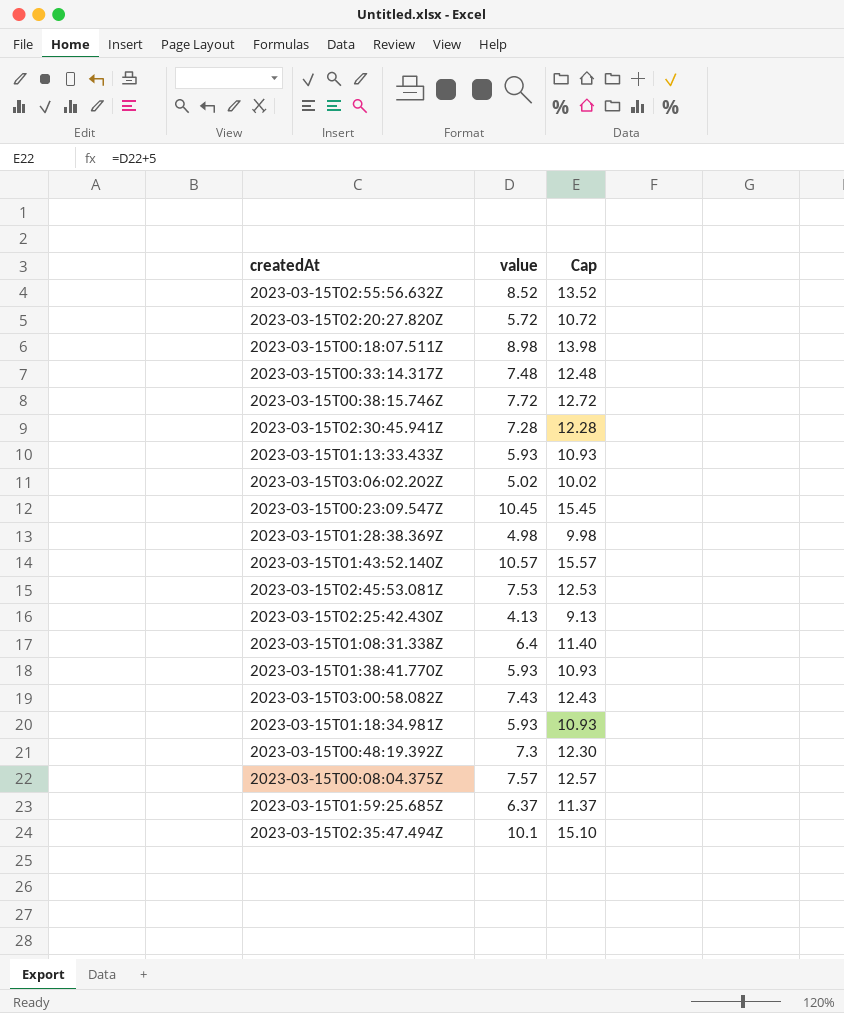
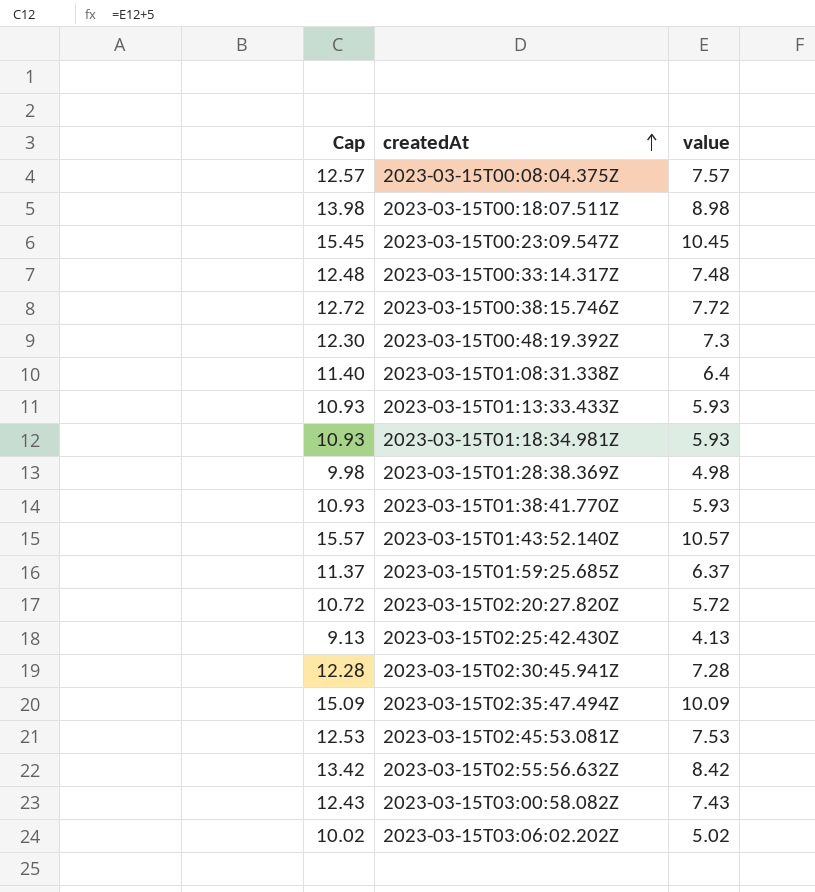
row order: none -> createdAt ascending
column Cap | position: 3 -> 1
2023-03-15T02:35:47.494Z | Cap: 15.10 -> 15.09
2023-03-15T02:35:47.494Z | value: 10.1 -> 10.09
2023-03-15T02:55:56.632Z | Cap: 13.52 -> 13.42
2023-03-15T02:55:56.632Z | value: 8.52 -> 8.42

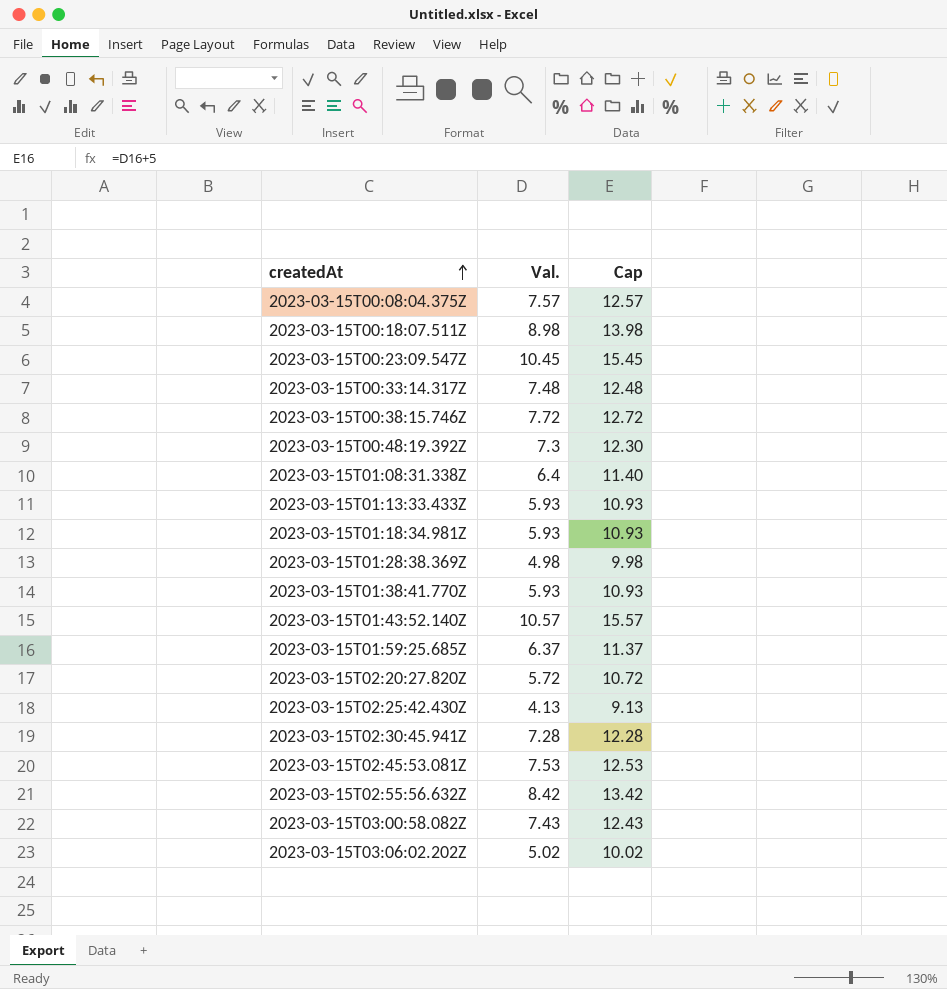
column name: value -> Val.
column Cap | position: 1 -> 3
row 2023-03-15T02:35:47.494Z: 15.09 | 10.09 -> none

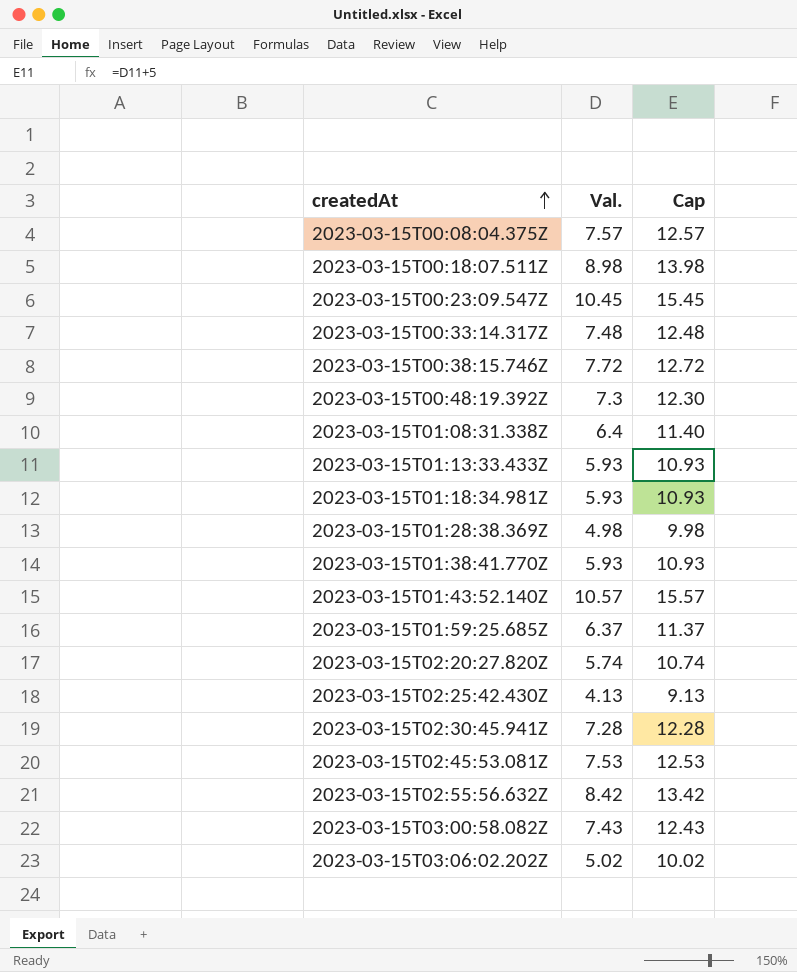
2023-03-15T02:20:27.820Z | Val.: 5.72 -> 5.74
2023-03-15T02:20:27.820Z | Cap: 10.72 -> 10.74

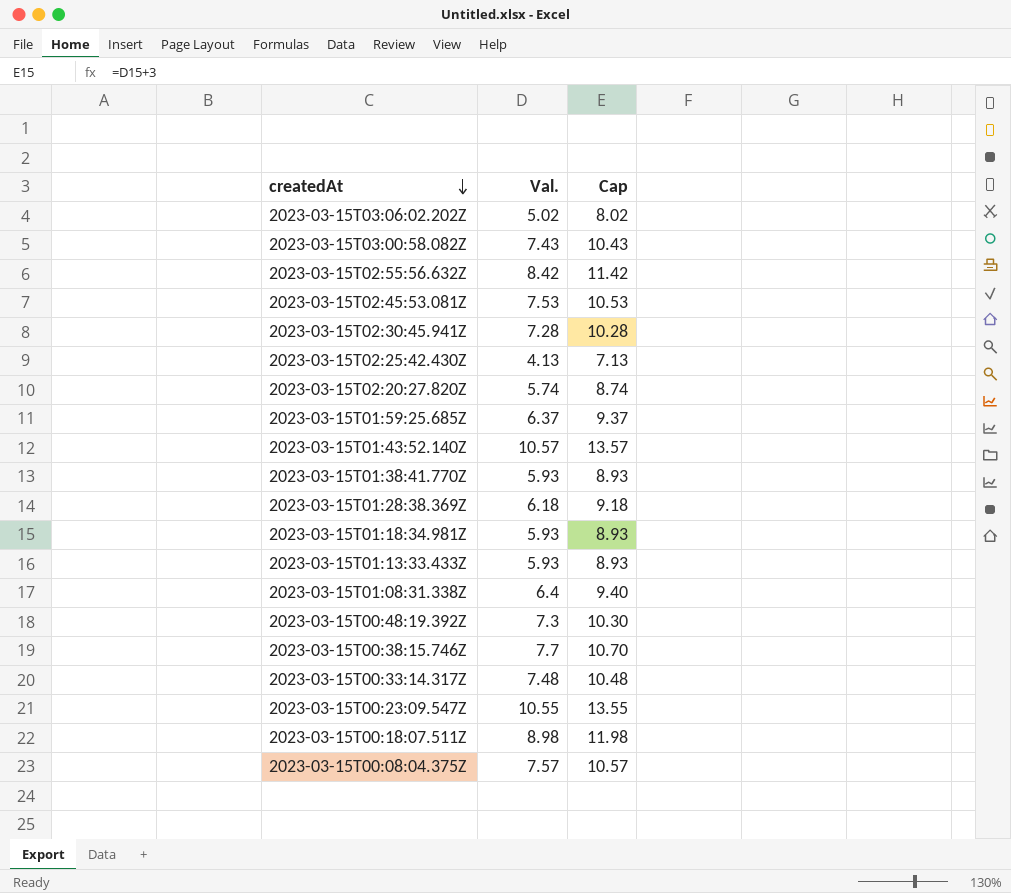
row order: createdAt ascending -> createdAt descending
column Cap | formula: [Val.] + 5 -> [Val.] + 3
2023-03-15T01:28:38.369Z | Val.: 4.98 -> 6.18
2023-03-15T00:38:15.746Z | Val.: 7.72 -> 7.7
2023-03-15T00:23:09.547Z | Val.: 10.45 -> 10.55

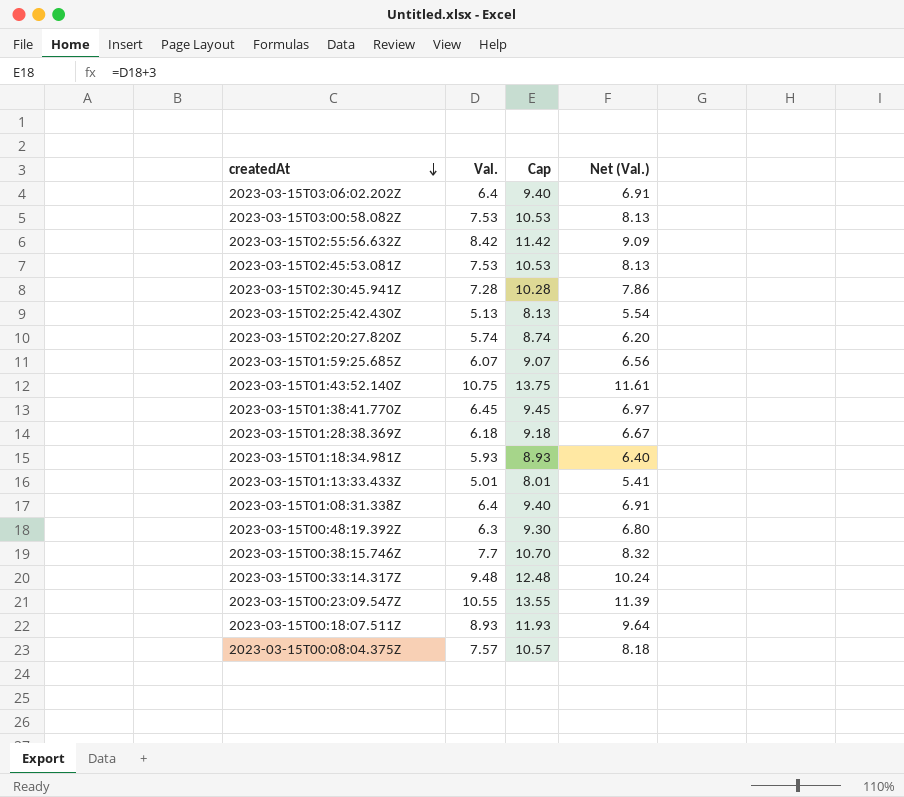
column Net (Val.) | formula: none -> [Val.] * 1.08
2023-03-15T03:06:02.202Z | Val.: 5.02 -> 6.4
2023-03-15T03:06:02.202Z | Cap: 8.02 -> 9.40
2023-03-15T03:00:58.082Z | Val.: 7.43 -> 7.53
2023-03-15T03:00:58.082Z | Cap: 10.43 -> 10.53
2023-03-15T02:25:42.430Z | Val.: 4.13 -> 5.13
2023-03-15T02:25:42.430Z | Cap: 7.13 -> 8.13
2023-03-15T01:59:25.685Z | Val.: 6.37 -> 6.07
2023-03-15T01:59:25.685Z | Cap: 9.37 -> 9.07
2023-03-15T01:43:52.140Z | Val.: 10.57 -> 10.75
2023-03-15T01:43:52.140Z | Cap: 13.57 -> 13.75
2023-03-15T01:38:41.770Z | Val.: 5.93 -> 6.45
2023-03-15T01:38:41.770Z | Cap: 8.93 -> 9.45
2023-03-15T01:13:33.433Z | Val.: 5.93 -> 5.01
2023-03-15T01:13:33.433Z | Cap: 8.93 -> 8.01
2023-03-15T00:48:19.392Z | Val.: 7.3 -> 6.3
2023-03-15T00:48:19.392Z | Cap: 10.30 -> 9.30
2023-03-15T00:33:14.317Z | Val.: 7.48 -> 9.48
2023-03-15T00:33:14.317Z | Cap: 10.48 -> 12.48
2023-03-15T00:18:07.511Z | Val.: 8.98 -> 8.93
2023-03-15T00:18:07.511Z | Cap: 11.98 -> 11.93

